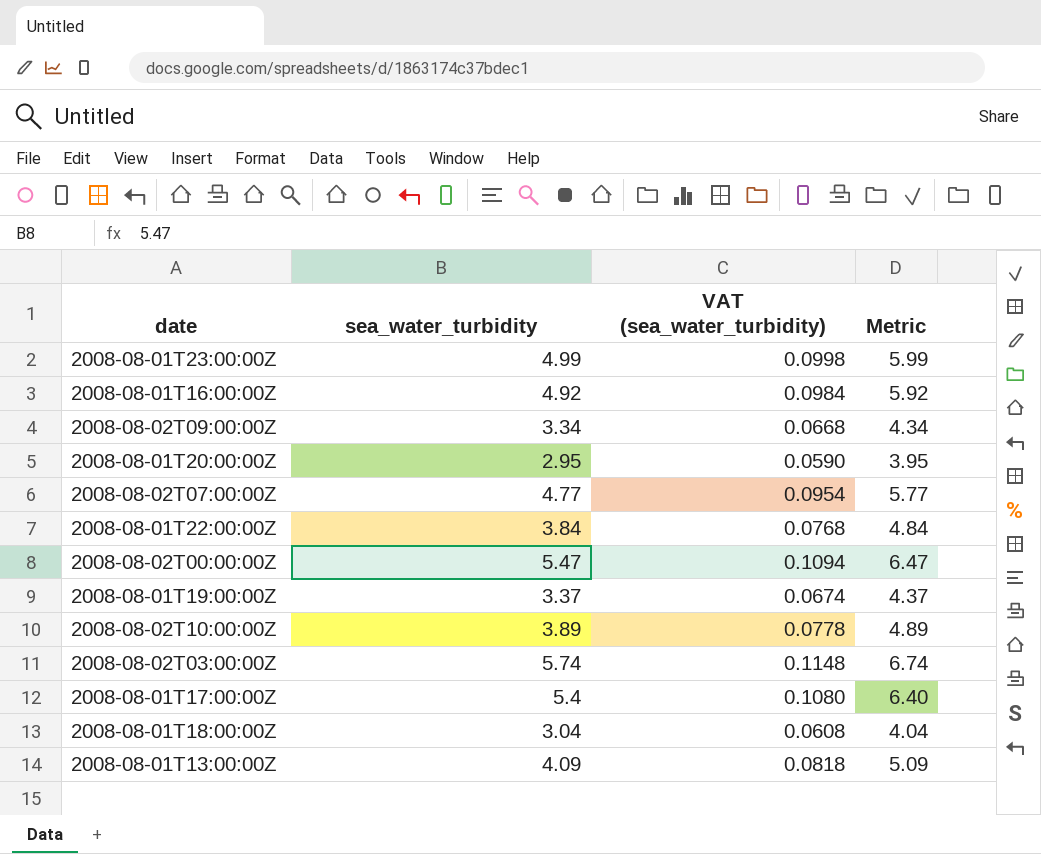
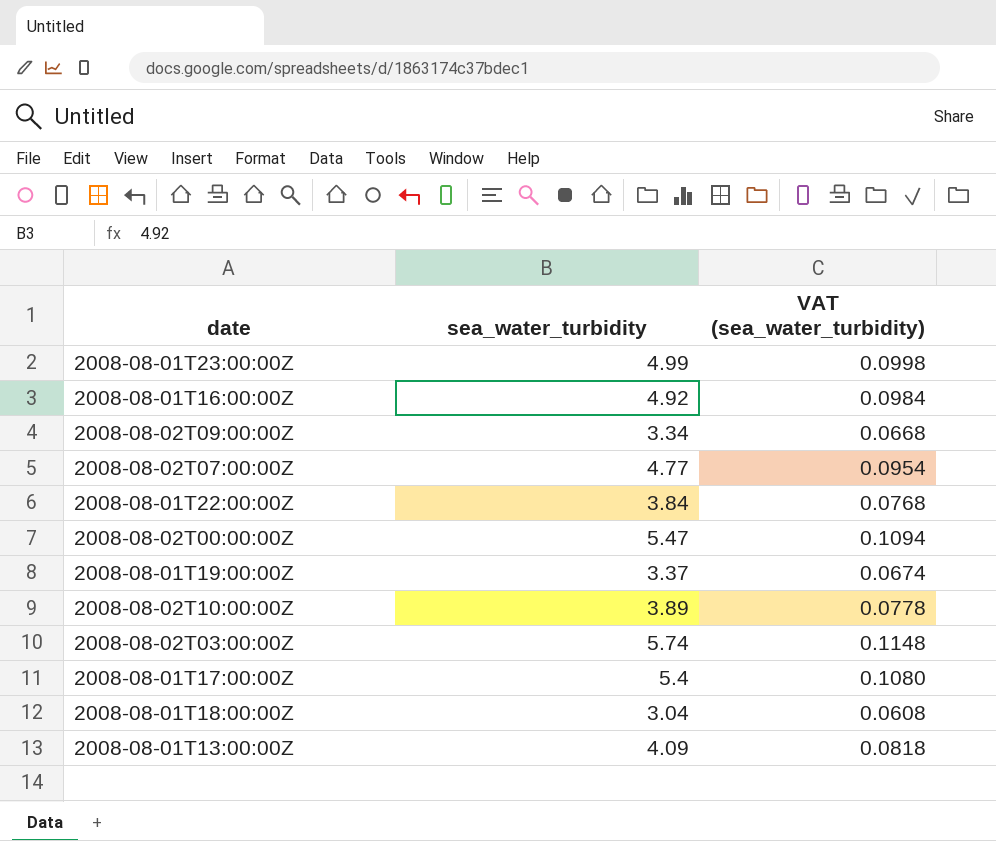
column Metric | formula: [sea_water_turbidity] + 1 -> none
row 2008-08-01T20:00:00Z: 2.95 | 0.0590 | 3.95 -> none

